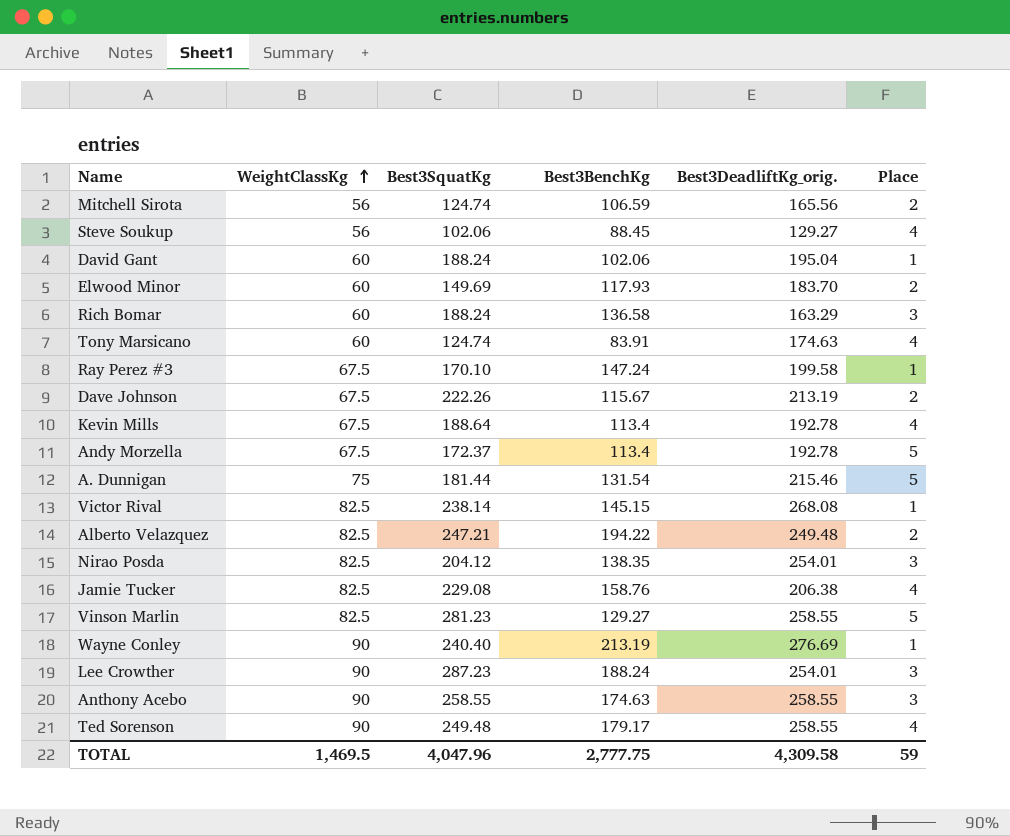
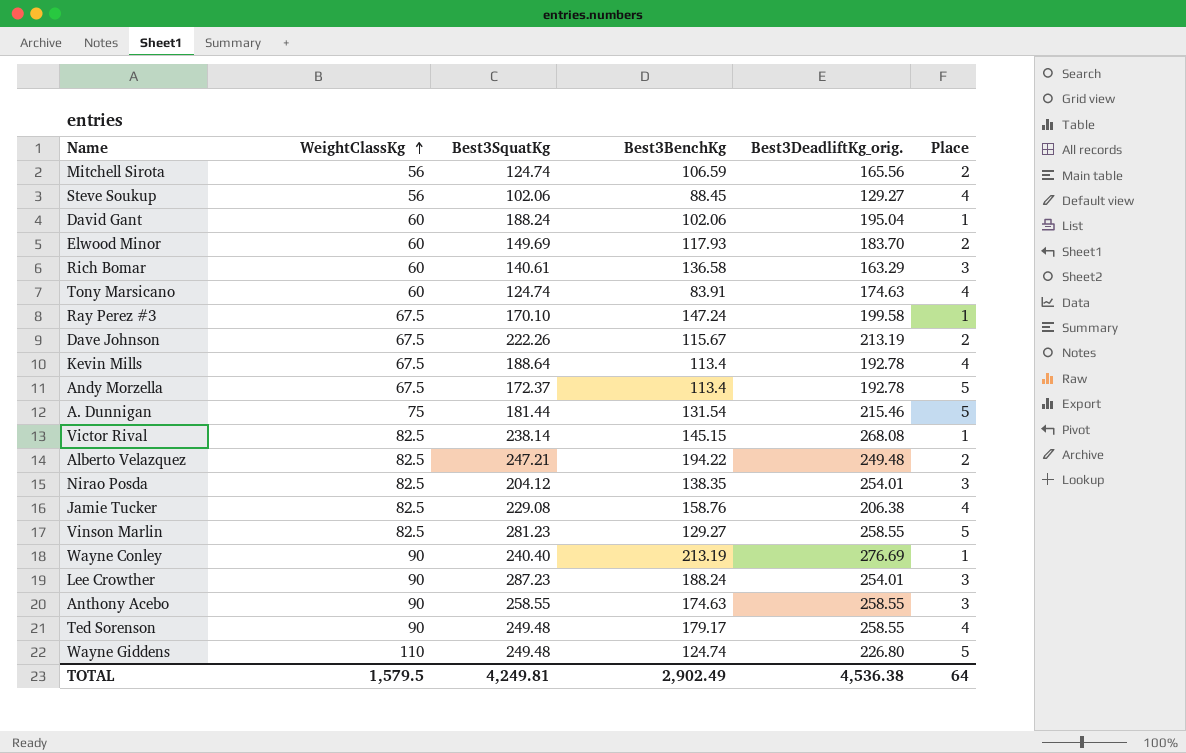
Rich Bomar | Best3SquatKg: 188.24 -> 140.61
row Wayne Giddens: none -> 110 | 249.48 | 124.74 | 226.80 | 5
TOTAL | WeightClassKg: 1,469.5 -> 1,579.5
TOTAL | Best3SquatKg: 4,047.96 -> 4,249.81
TOTAL | Best3BenchKg: 2,777.75 -> 2,902.49
TOTAL | Best3DeadliftKg_orig.: 4,309.58 -> 4,536.38
TOTAL | Place: 59 -> 64

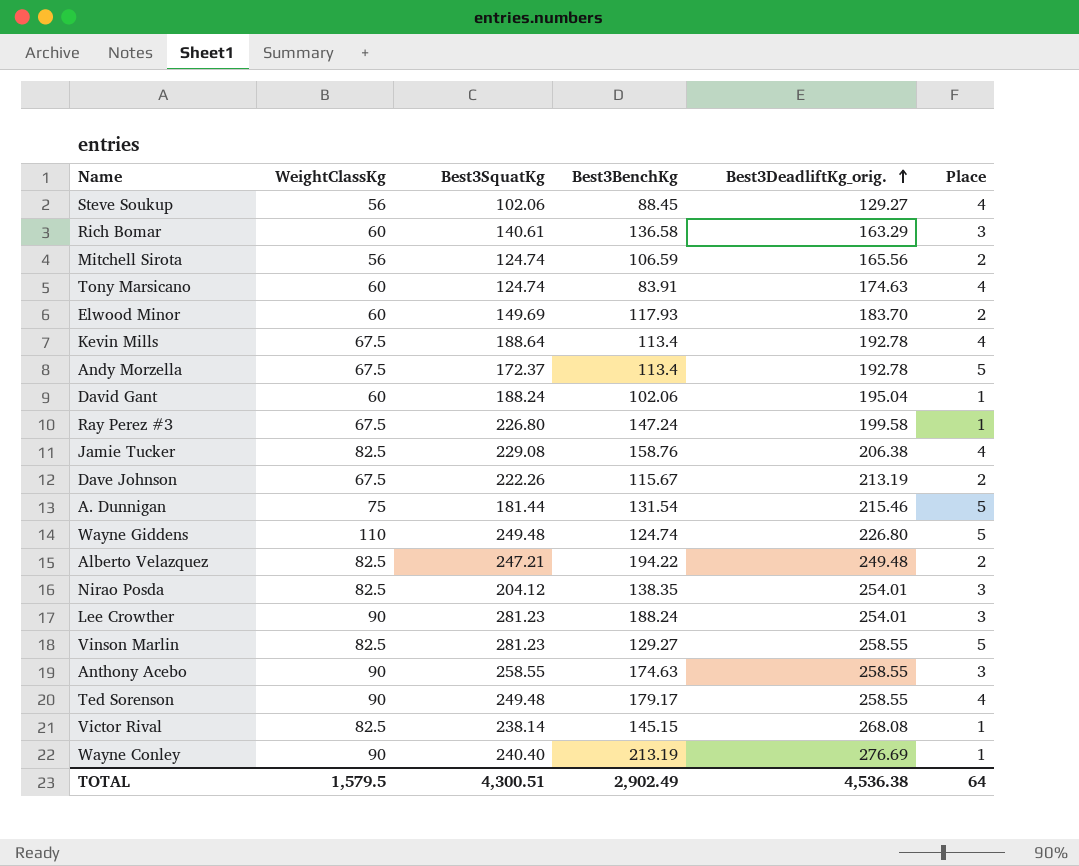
row order: WeightClassKg ascending -> Best3DeadliftKg_orig. ascending
Ray Perez #3 | Best3SquatKg: 170.10 -> 226.80
Lee Crowther | Best3SquatKg: 287.23 -> 281.23
TOTAL | Best3SquatKg: 4,249.81 -> 4,300.51

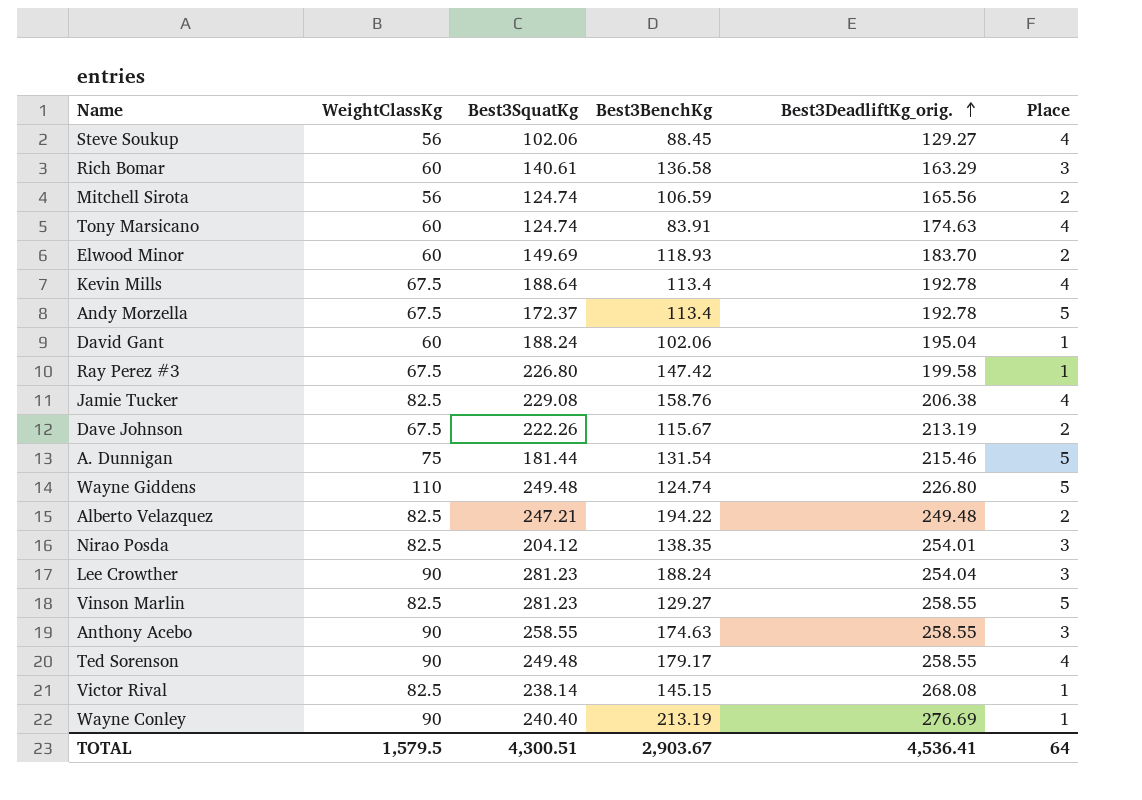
Elwood Minor | Best3BenchKg: 117.93 -> 118.93
Ray Perez #3 | Best3BenchKg: 147.24 -> 147.42
Lee Crowther | Best3DeadliftKg_orig.: 254.01 -> 254.04
TOTAL | Best3BenchKg: 2,902.49 -> 2,903.67
TOTAL | Best3DeadliftKg_orig.: 4,536.38 -> 4,536.41

